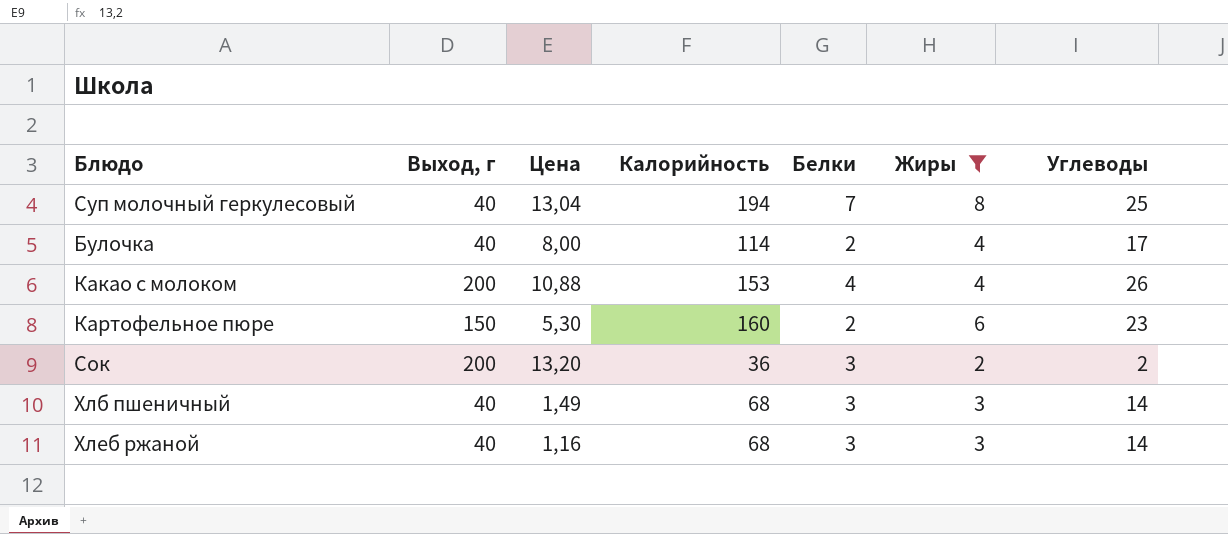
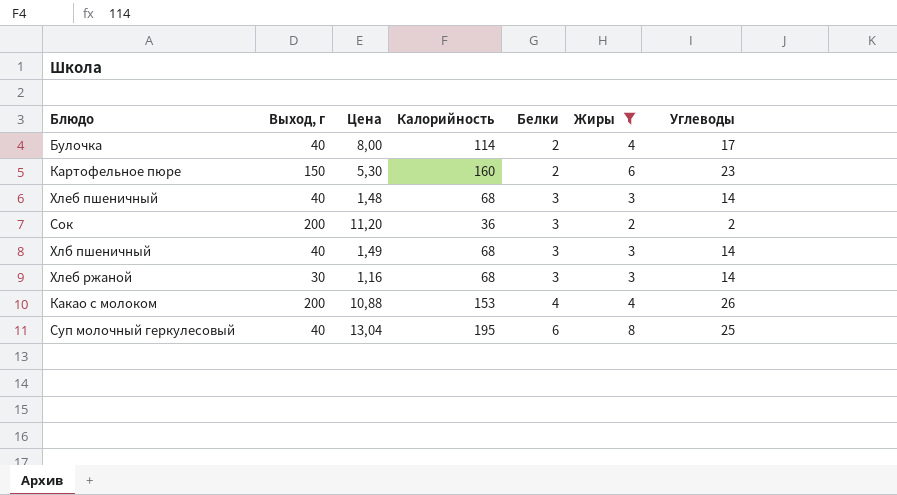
row order: none -> Белки ascending
row Хлеб пшеничный: none -> 40 | 1,48 | 68 | 3 | 3 | 14
Сок | Цена: 13,20 -> 11,20
Хлеб ржаной | Выход, г: 40 -> 30
Суп молочный геркулесовый | Калорийность: 194 -> 195
Суп молочный геркулесовый | Белки: 7 -> 6

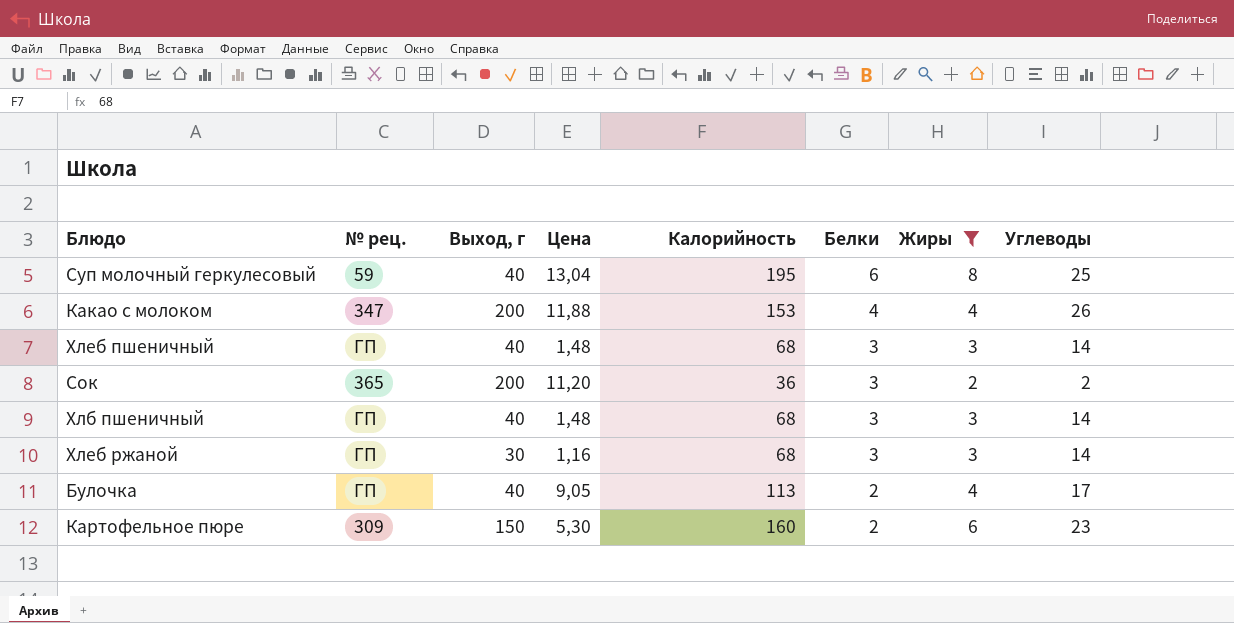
row order: Белки ascending -> Белки descending
column № рец. | position: none -> 2
Какао с молоком | Цена: 10,88 -> 11,88
Хлб пшеничный | Цена: 1,49 -> 1,48
Булочка | Цена: 8,00 -> 9,05
Булочка | Калорийность: 114 -> 113

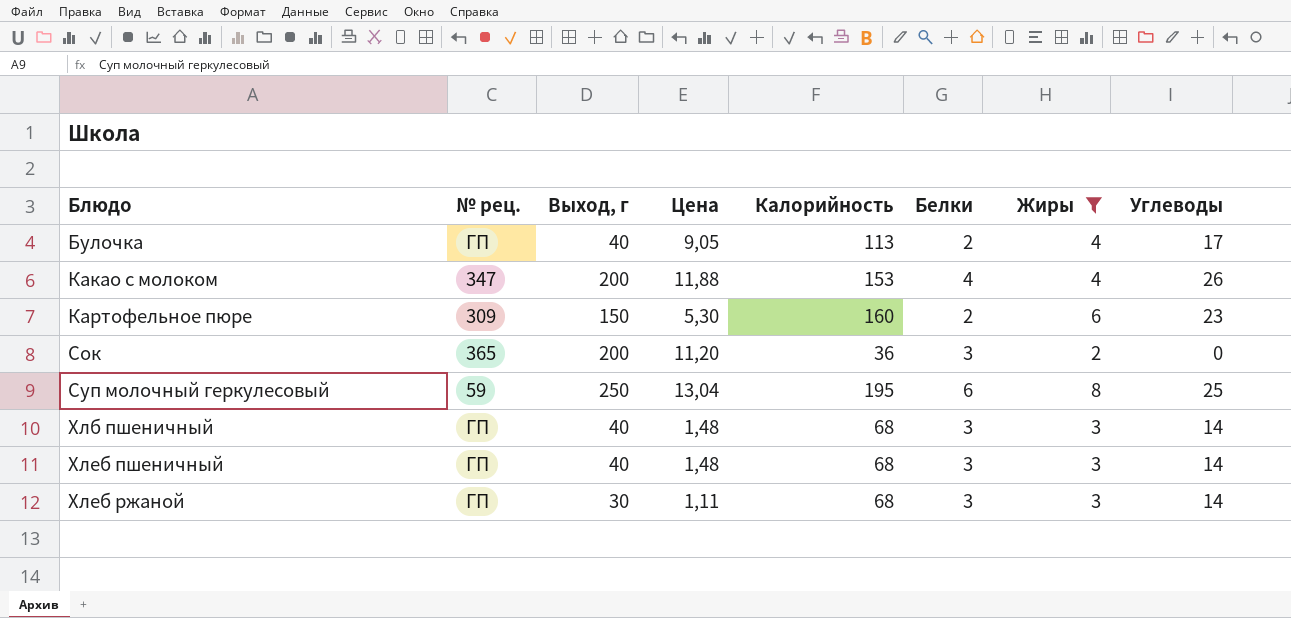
row order: Белки descending -> Блюдо ascending
Сок | Углеводы: 2 -> 0
Суп молочный геркулесовый | Выход, г: 40 -> 250
Хлеб ржаной | Цена: 1,16 -> 1,11

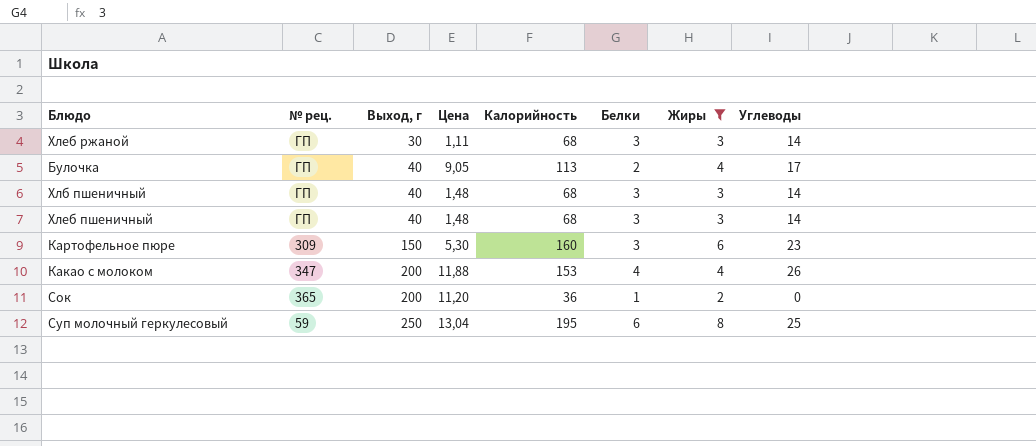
row order: Блюдо ascending -> Выход, г ascending
Картофельное пюре | Белки: 2 -> 3
Сок | Белки: 3 -> 1

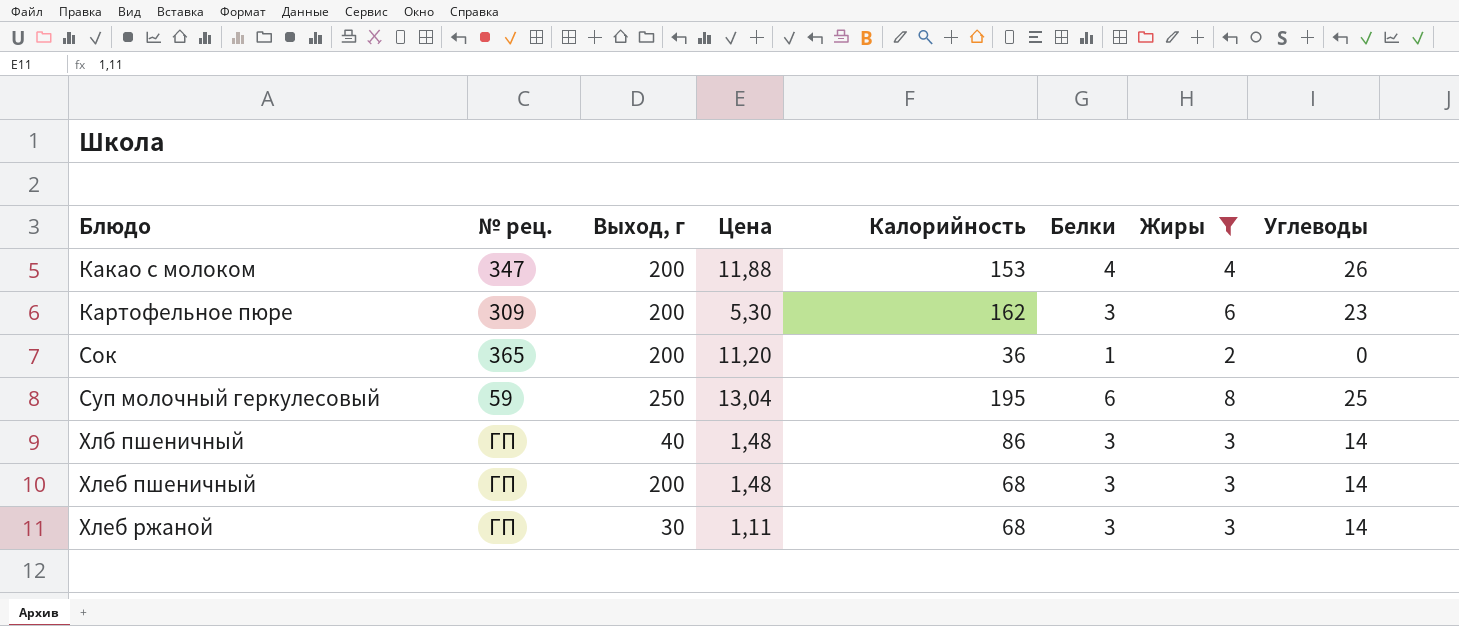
row order: Выход, г ascending -> Блюдо ascending
row Булочка: ГП | 40 | 9,05 | 113 | 2 | 4 | 17 -> none
Картофельное пюре | Выход, г: 150 -> 200
Картофельное пюре | Калорийность: 160 -> 162
Хлб пшеничный | Калорийность: 68 -> 86
Хлеб пшеничный | Выход, г: 40 -> 200

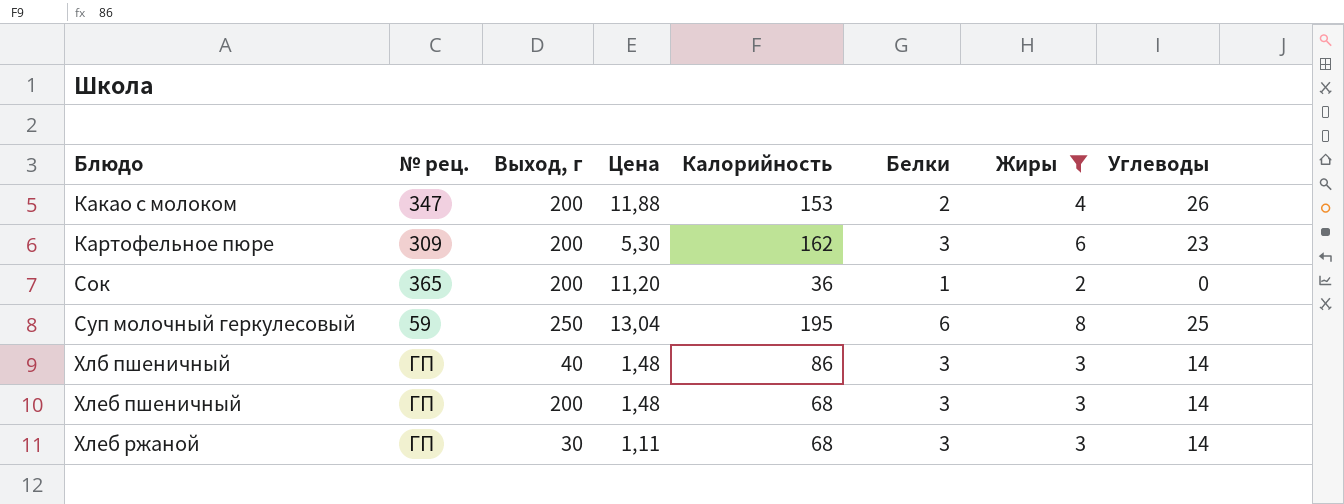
Какао с молоком | Белки: 4 -> 2

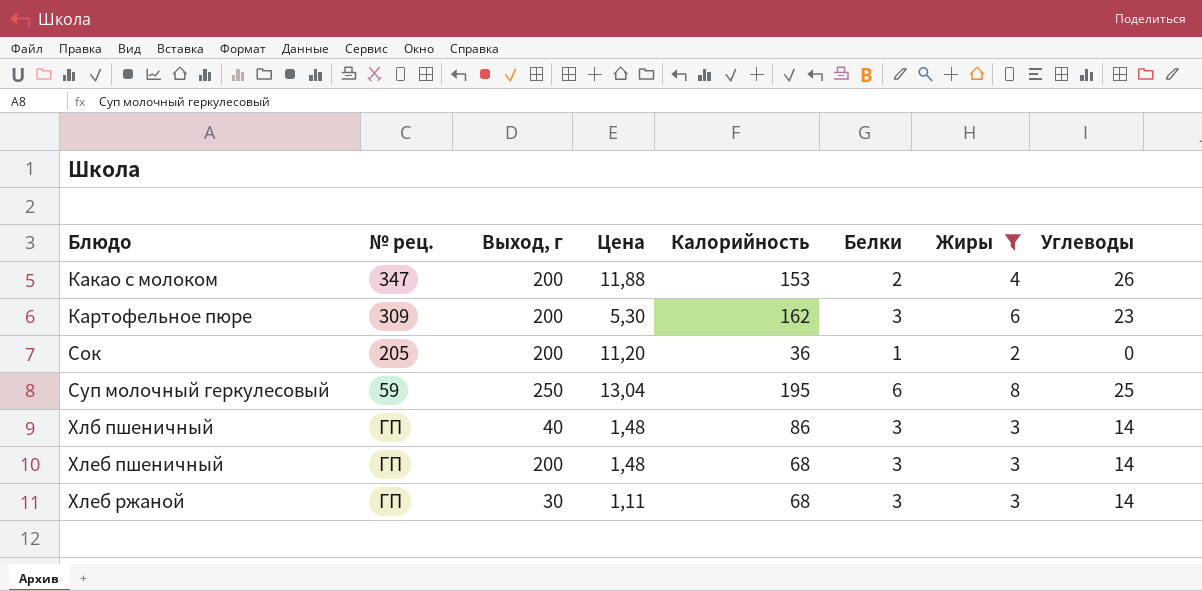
Сок | № рец.: 365 -> 205

